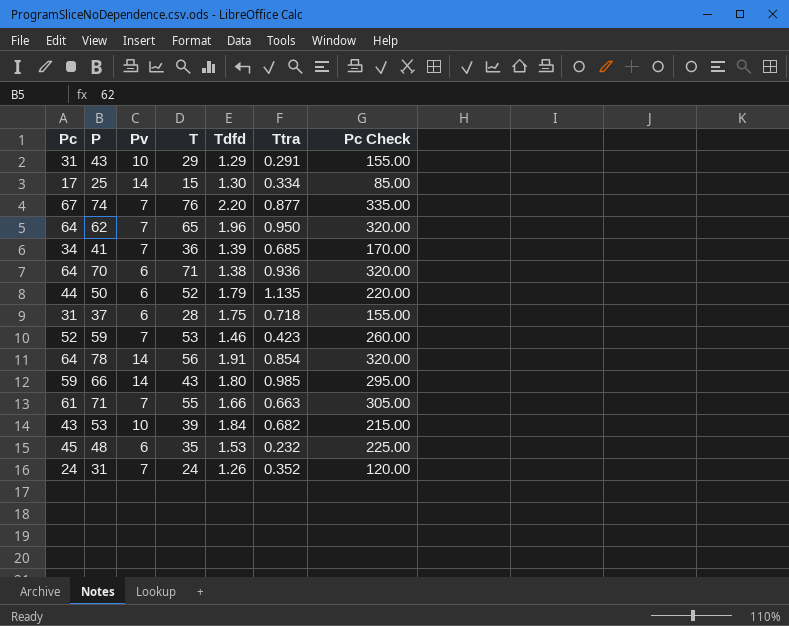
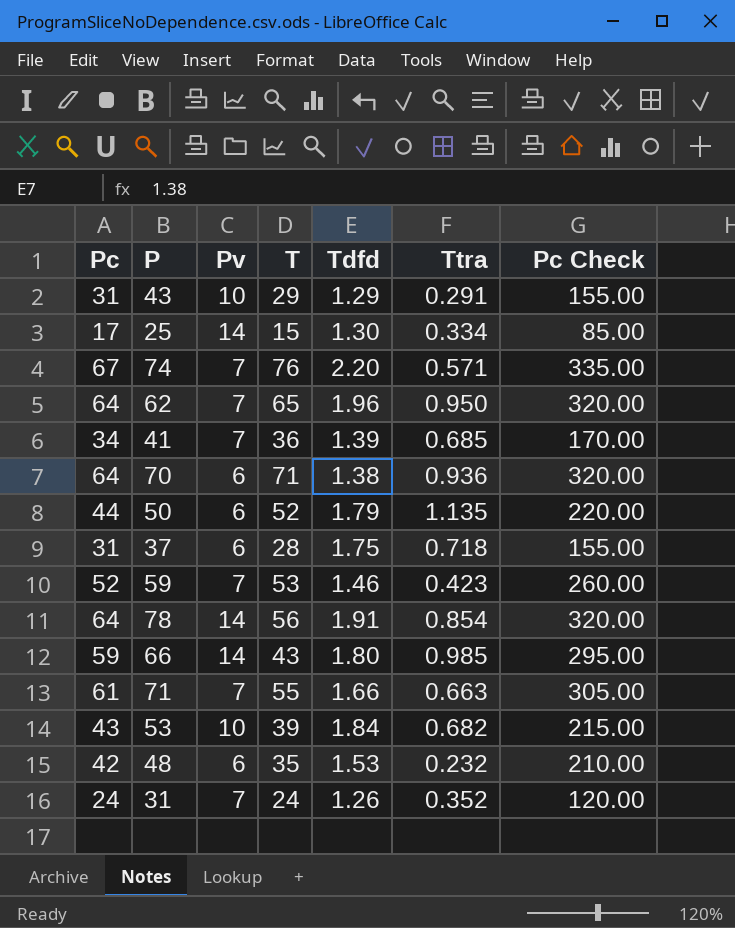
74 | Ttra: 0.877 -> 0.571
48 | Pc: 45 -> 42
48 | Pc Check: 225.00 -> 210.00

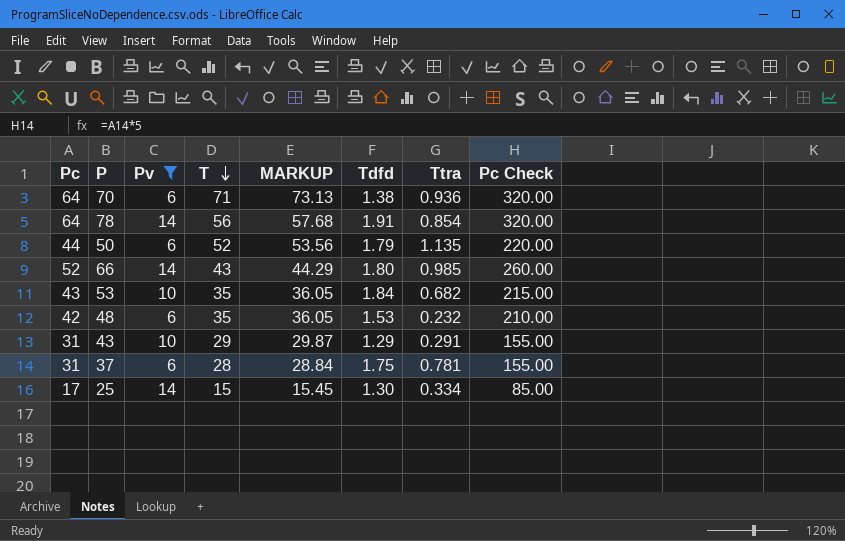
filter: none -> Pv != 7
row order: none -> T descending
column MARKUP | formula: none -> [T] * 1.03
66 | Pc: 59 -> 52
66 | Pc Check: 295.00 -> 260.00
53 | T: 39 -> 35
37 | Ttra: 0.718 -> 0.781

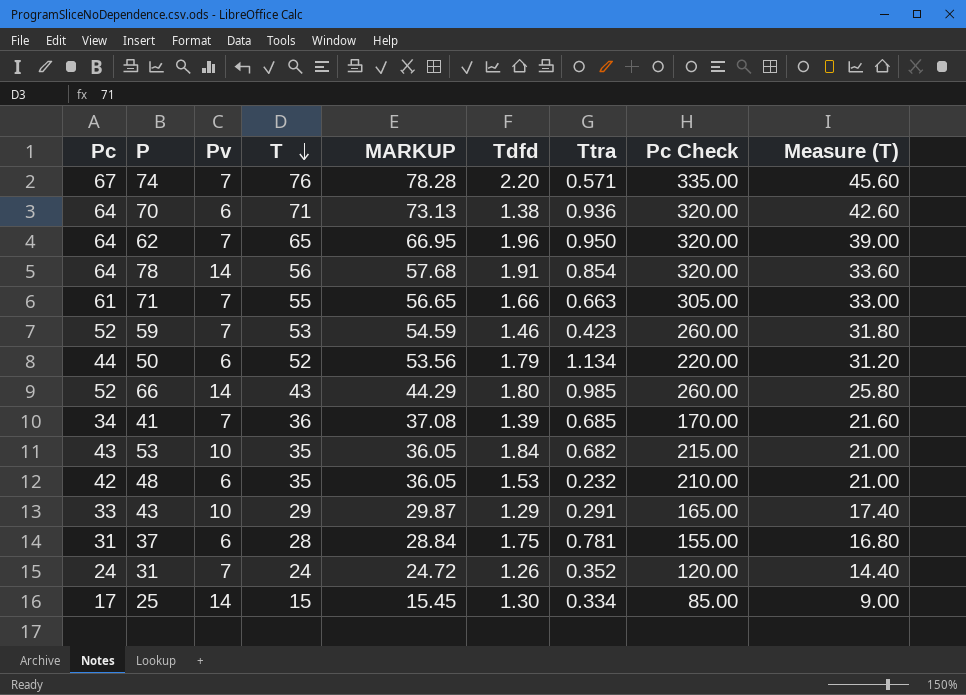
filter: Pv != 7 -> none
column Measure (T) | formula: none -> [T] * 0.6
50 | Ttra: 1.135 -> 1.134
43 | Pc: 31 -> 33
43 | Pc Check: 155.00 -> 165.00

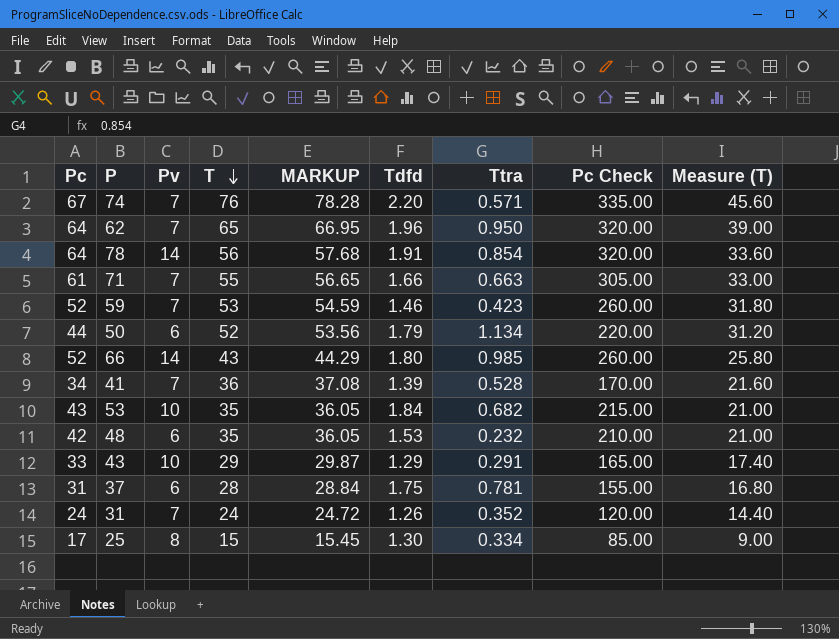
row 70: 64 | 6 | 71 | 73.13 | 1.38 | 0.936 | 320.00 | 42.60 -> none
41 | Ttra: 0.685 -> 0.528
25 | Pv: 14 -> 8

